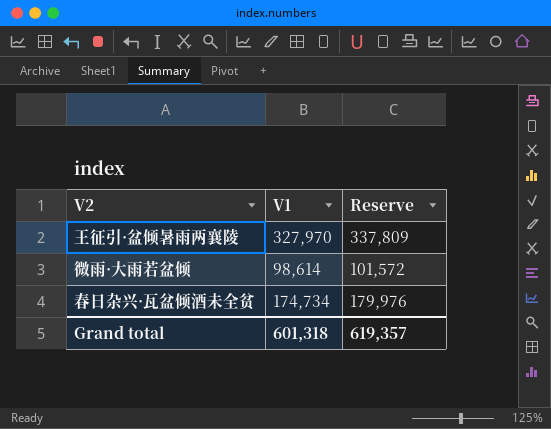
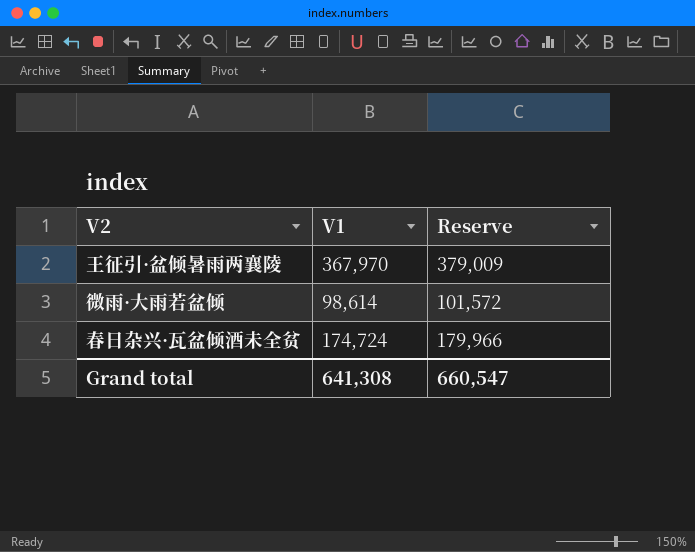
王征引·盆倾暑雨两襄陵 | V1: 327,970 -> 367,970
王征引·盆倾暑雨两襄陵 | Reserve: 337,809 -> 379,009
春日杂兴·瓦盆倾酒未全贫 | V1: 174,734 -> 174,724
春日杂兴·瓦盆倾酒未全贫 | Reserve: 179,976 -> 179,966
Grand total | V1: 601,318 -> 641,308
Grand total | Reserve: 619,357 -> 660,547

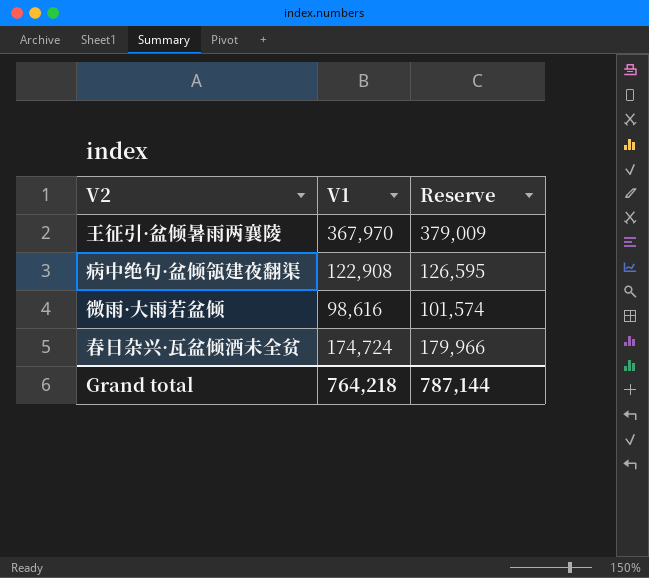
row 病中绝句·盆倾瓴建夜翻渠: none -> 122,908 | 126,595
微雨·大雨若盆倾 | V1: 98,614 -> 98,616
微雨·大雨若盆倾 | Reserve: 101,572 -> 101,574
Grand total | V1: 641,308 -> 764,218
Grand total | Reserve: 660,547 -> 787,144

